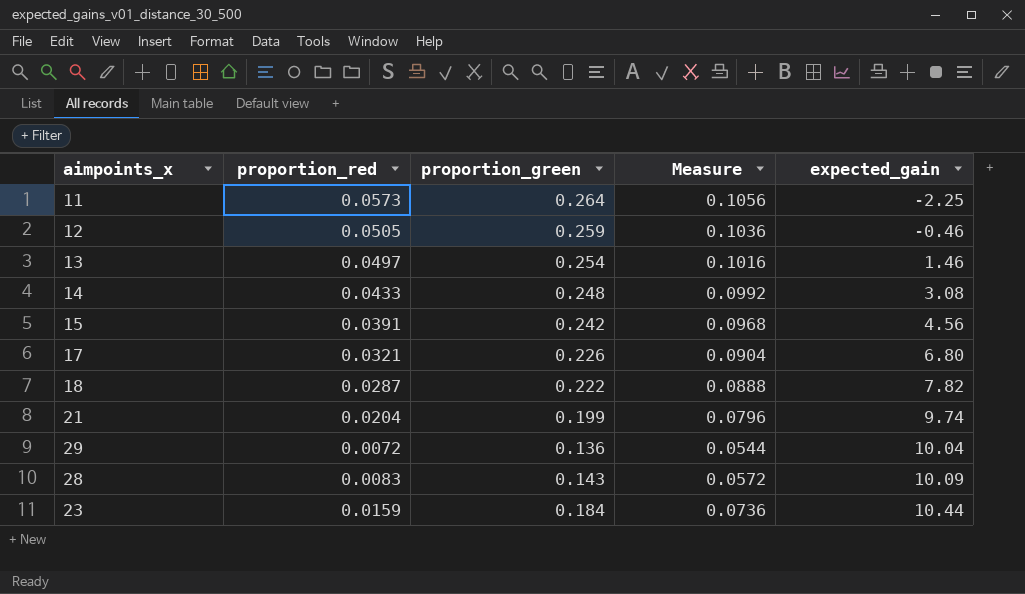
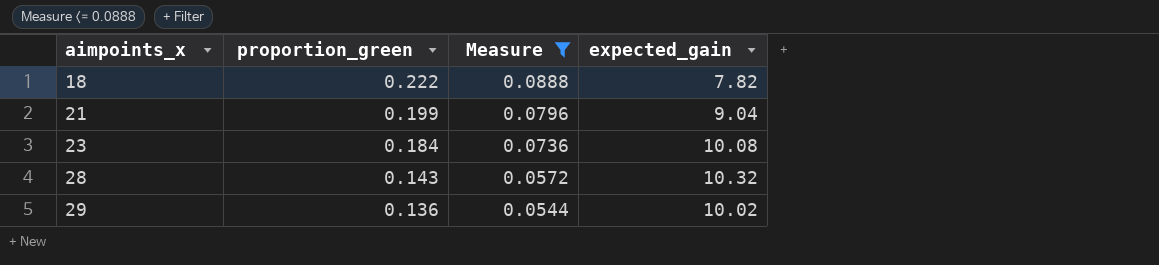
filter: none -> Measure <= 0.0888
row order: expected_gain ascending -> aimpoints_x ascending
column proportion_red | position: 2 -> none
21 | expected_gain: 9.74 -> 9.04
23 | expected_gain: 10.44 -> 10.08
28 | expected_gain: 10.09 -> 10.32
29 | expected_gain: 10.04 -> 10.02

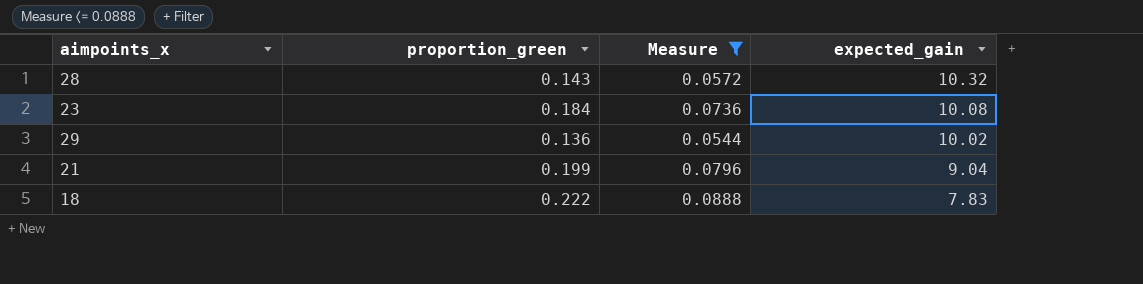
row order: aimpoints_x ascending -> expected_gain descending
18 | expected_gain: 7.82 -> 7.83

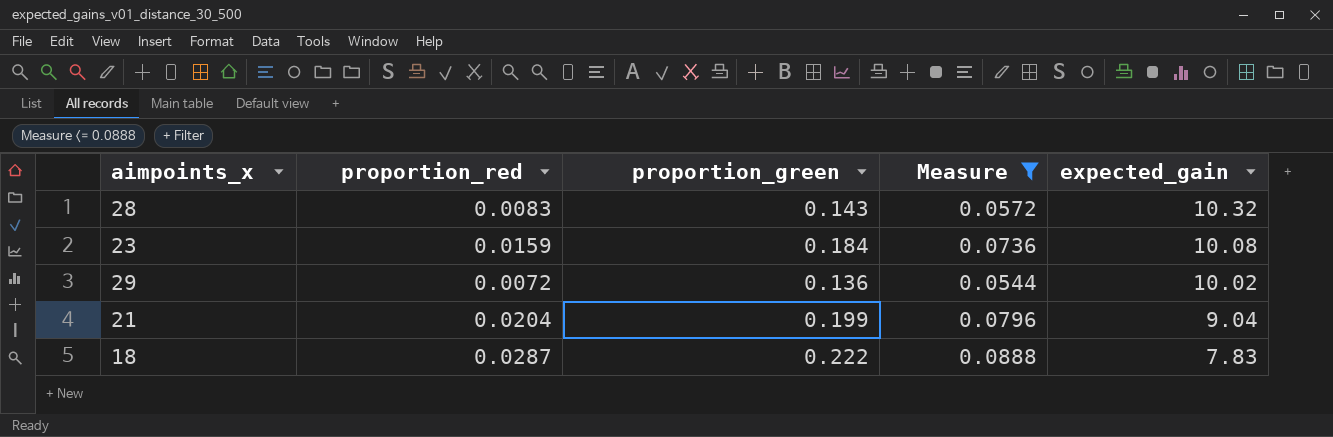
column proportion_red | position: none -> 2

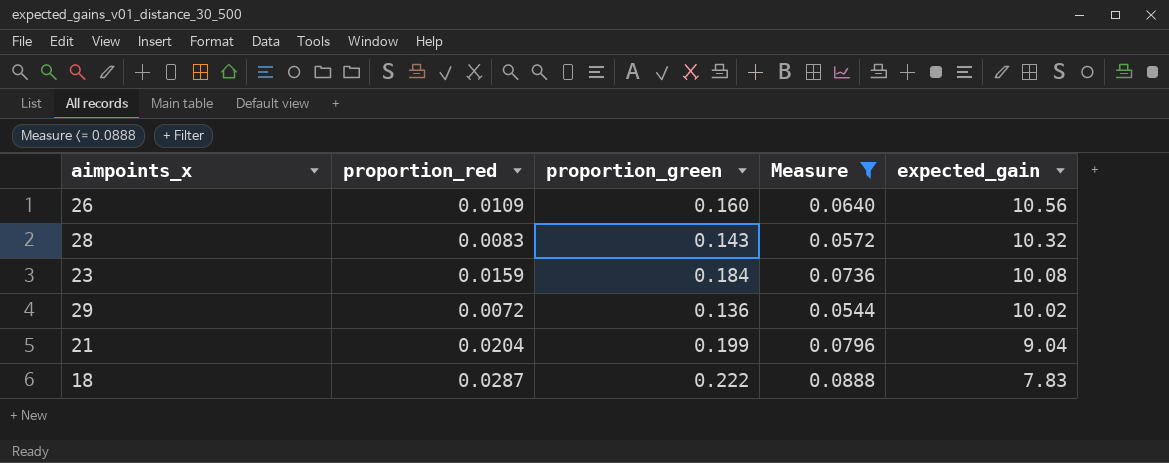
row 26: none -> 0.0109 | 0.160 | 0.0640 | 10.56

